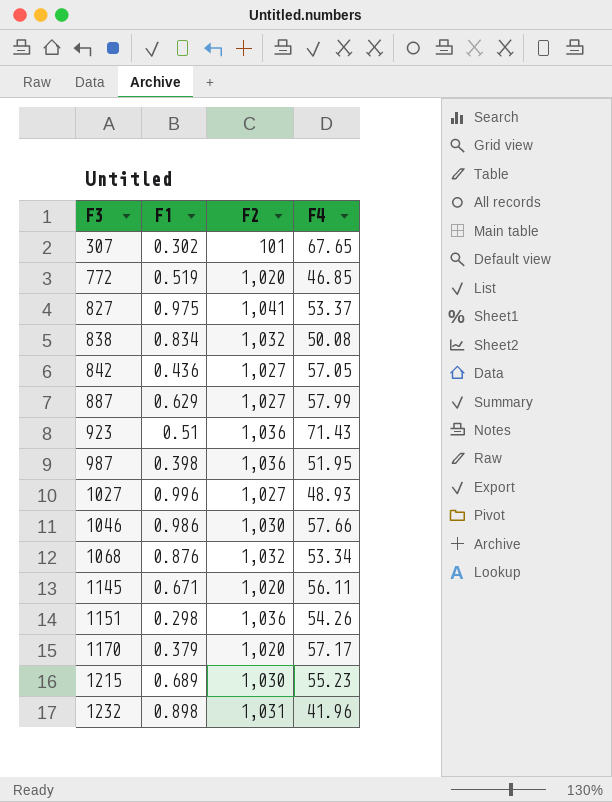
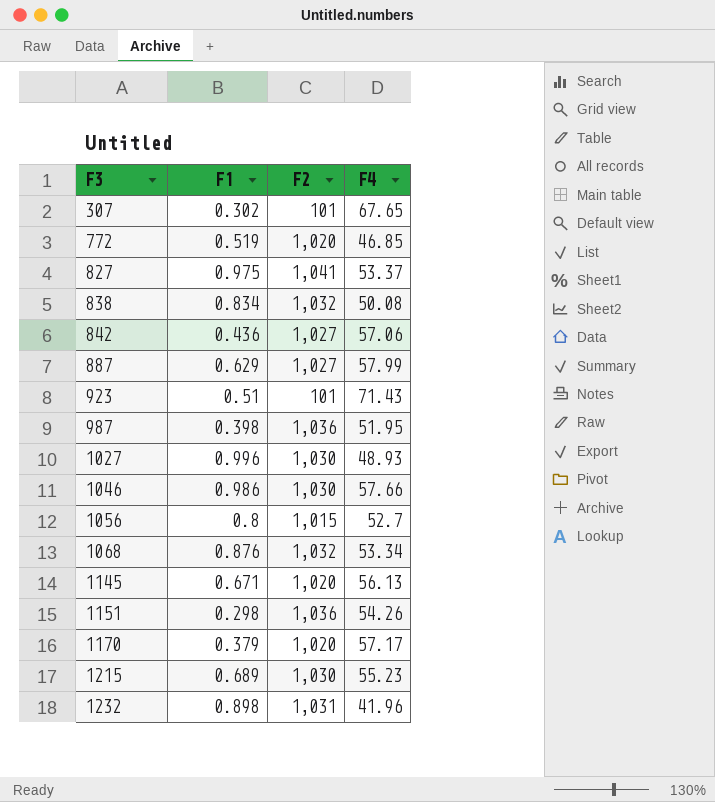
842 | F4: 57.05 -> 57.06
923 | F2: 1,036 -> 101
1027 | F2: 1,027 -> 1,030
row 1056: none -> 0.8 | 1,015 | 52.7
1145 | F4: 56.11 -> 56.13

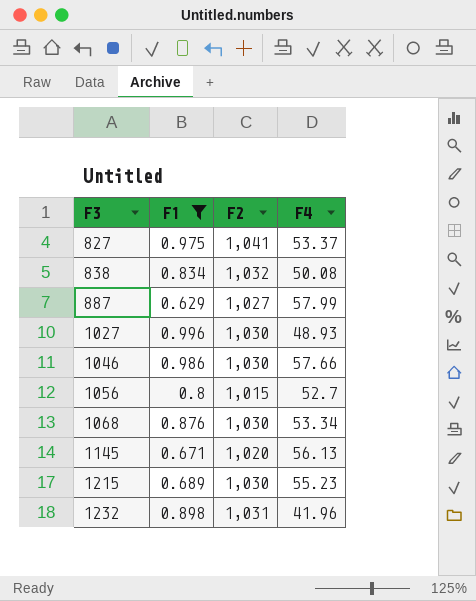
filter: none -> F1 >= 0.629
1068 | F2: 1,032 -> 1,030

